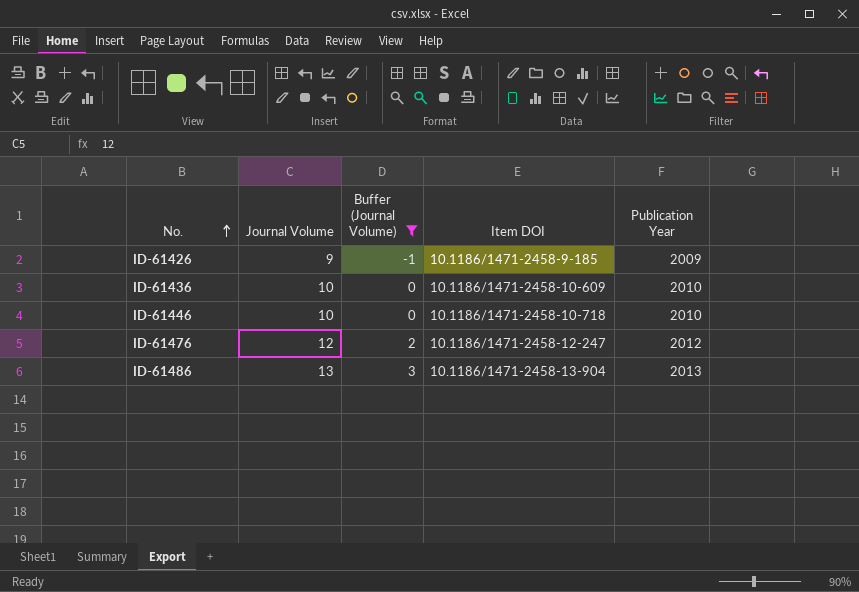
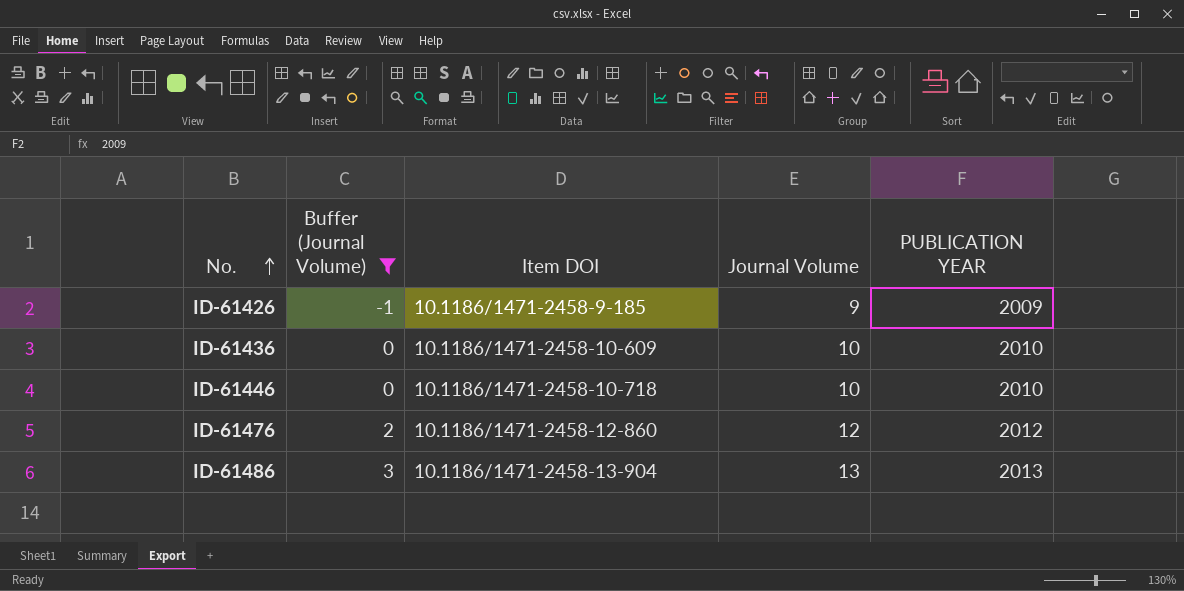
column Journal Volume | position: 2 -> 4
column name: Publication Year -> PUBLICATION YEAR
ID-61476 | Item DOI: 10.1186/1471-2458-12-247 -> 10.1186/1471-2458-12-860

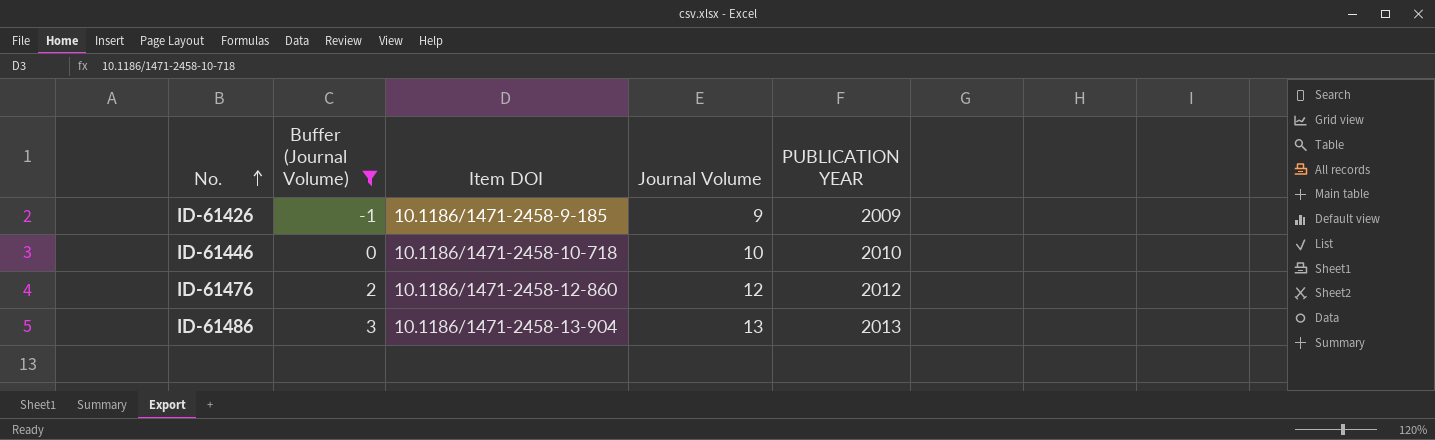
row ID-61436: 0 | 10.1186/1471-2458-10-609 | 10 | 2010 -> none

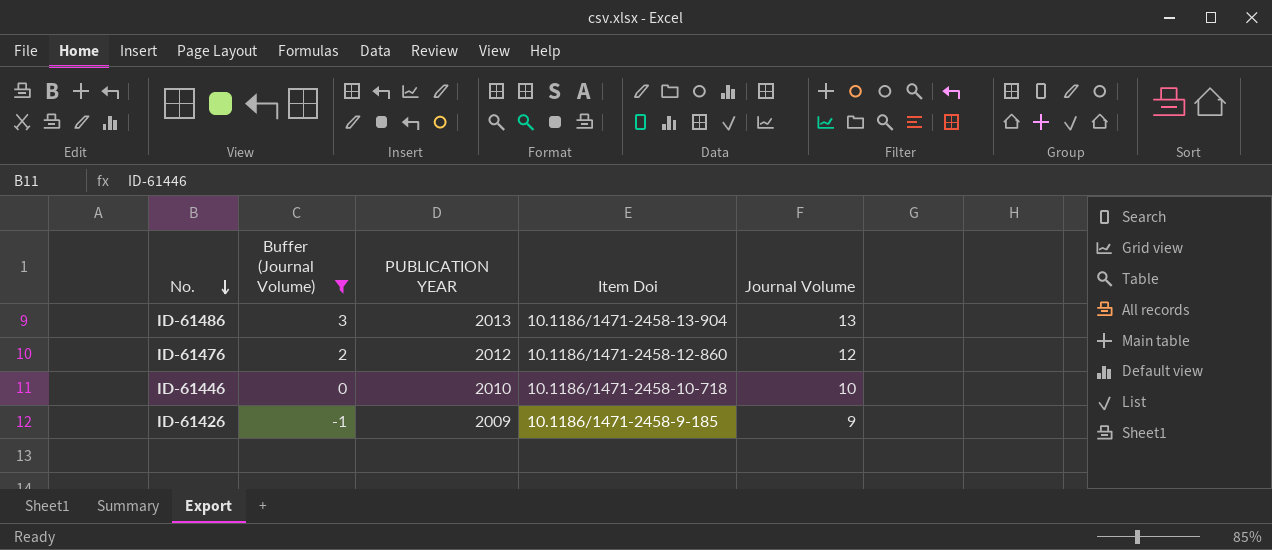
row order: No. ascending -> No. descending
column PUBLICATION YEAR | position: 5 -> 3
column name: Item DOI -> Item Doi

